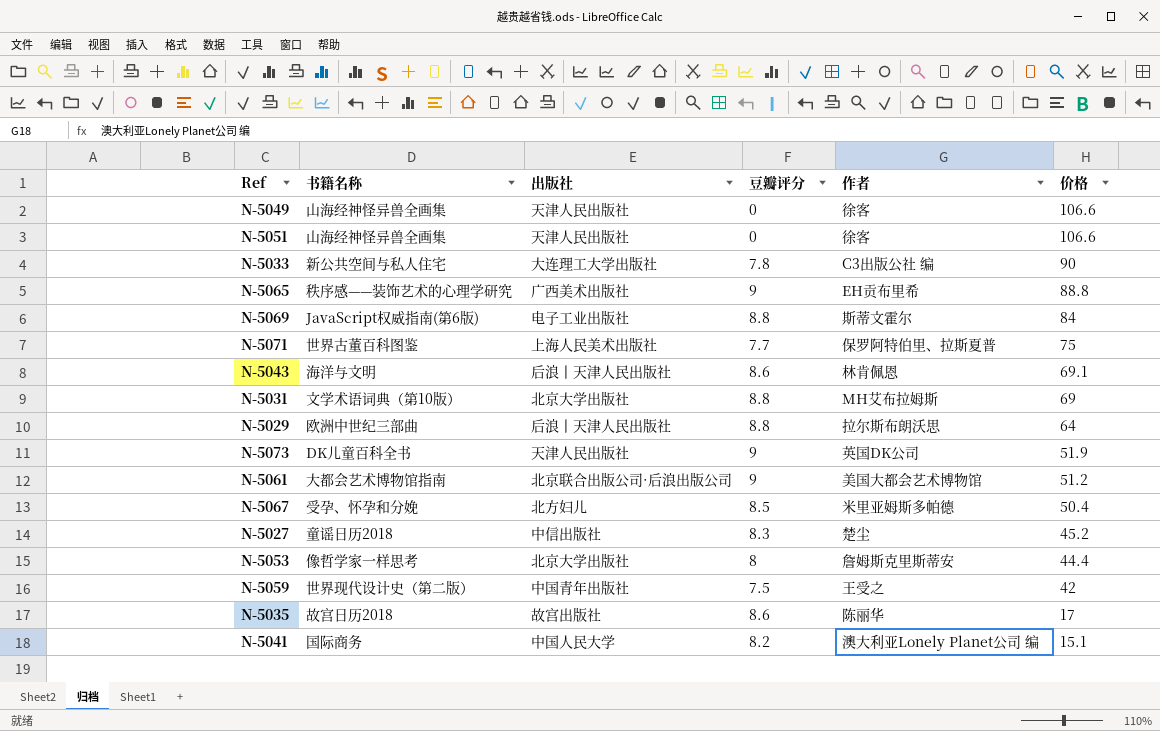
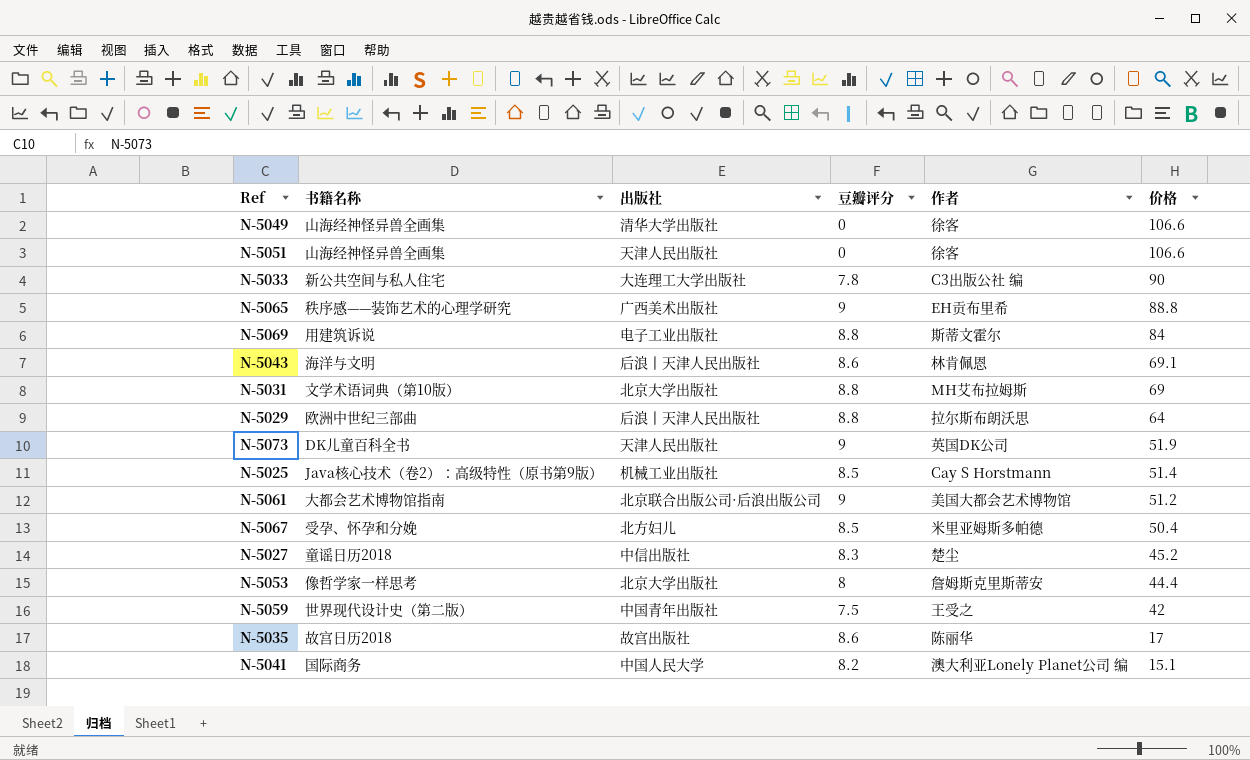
row N-5071: 世界古董百科图鉴 | 上海人民美术出版社 | 7.7 | 保罗阿特伯里、拉斯夏普 | 75 -> none
N-5049 | 出版社: 天津人民出版社 -> 清华大学出版社
N-5069 | 书籍名称: JavaScript权威指南(第6版) -> 用建筑诉说
row N-5025: none -> Java核心技术（卷2）：高级特性（原书第9版） | 机械工业出版社 | 8.5 | Cay S Horstmann | 51.4

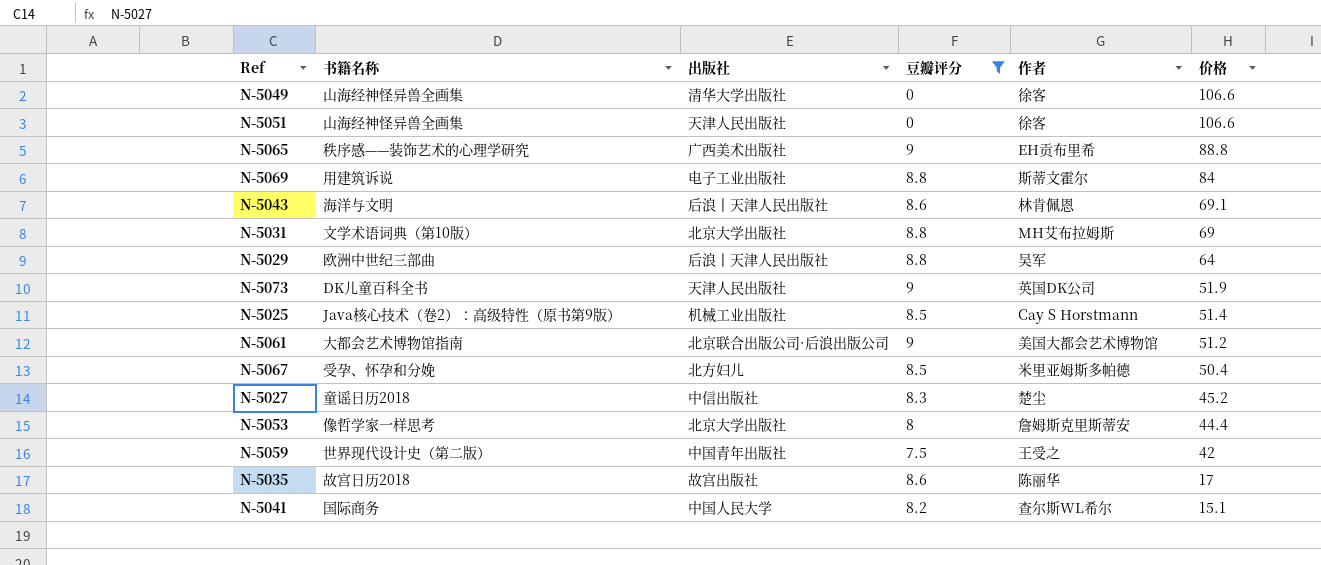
filter: none -> 豆瓣评分 != 7.8
N-5029 | 作者: 拉尔斯布朗沃思 -> 吴军
N-5041 | 作者: 澳大利亚Lonely Planet公司 编 -> 查尔斯WL希尔

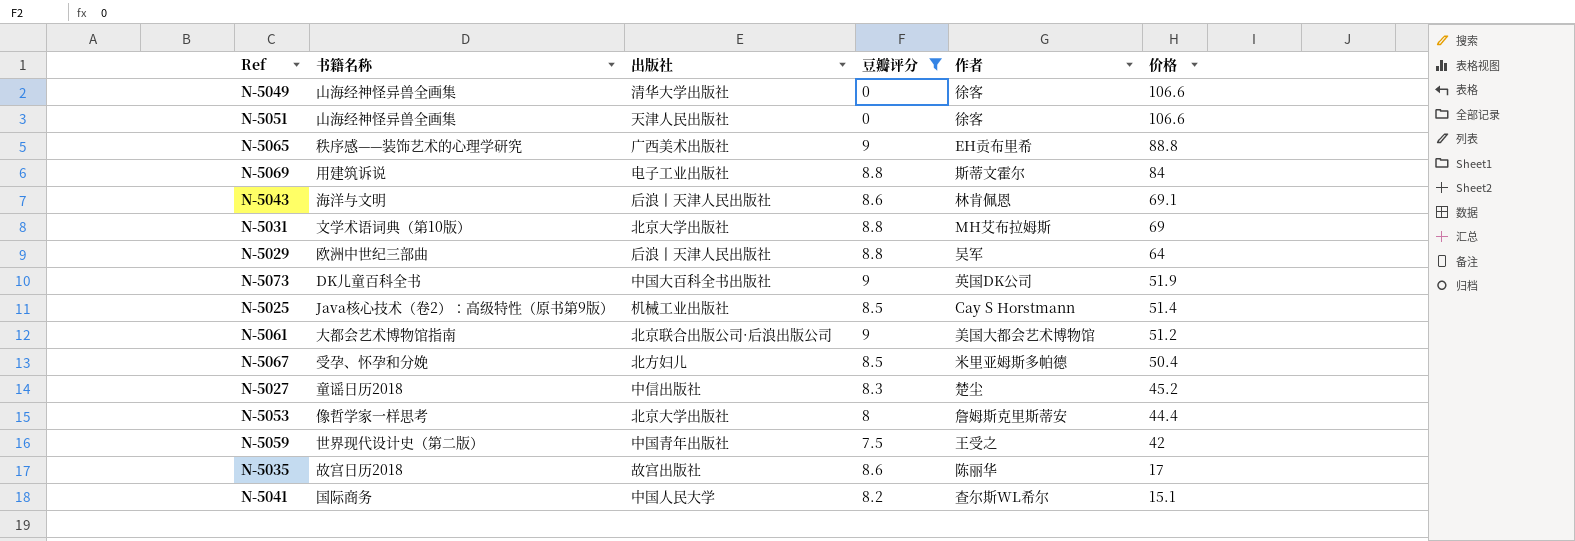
N-5073 | 出版社: 天津人民出版社 -> 中国大百科全书出版社

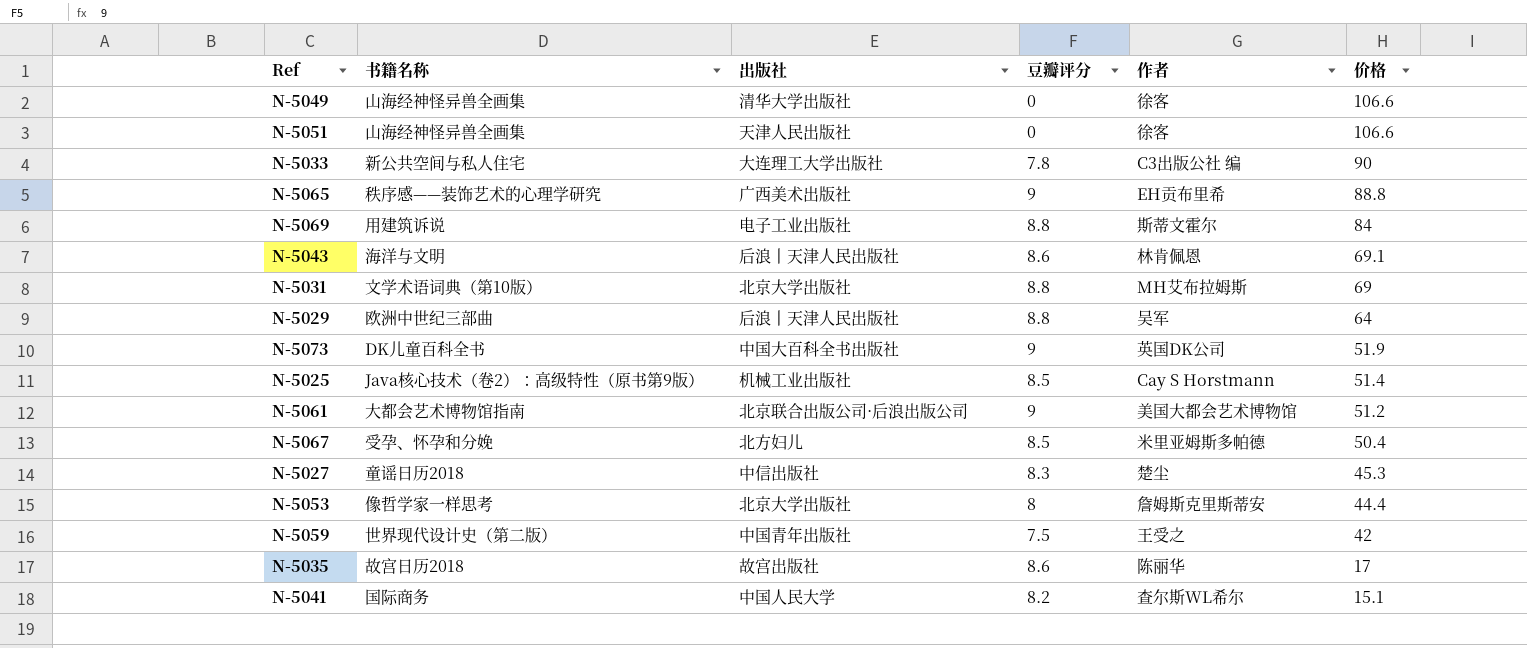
filter: 豆瓣评分 != 7.8 -> none
N-5027 | 价格: 45.2 -> 45.3

